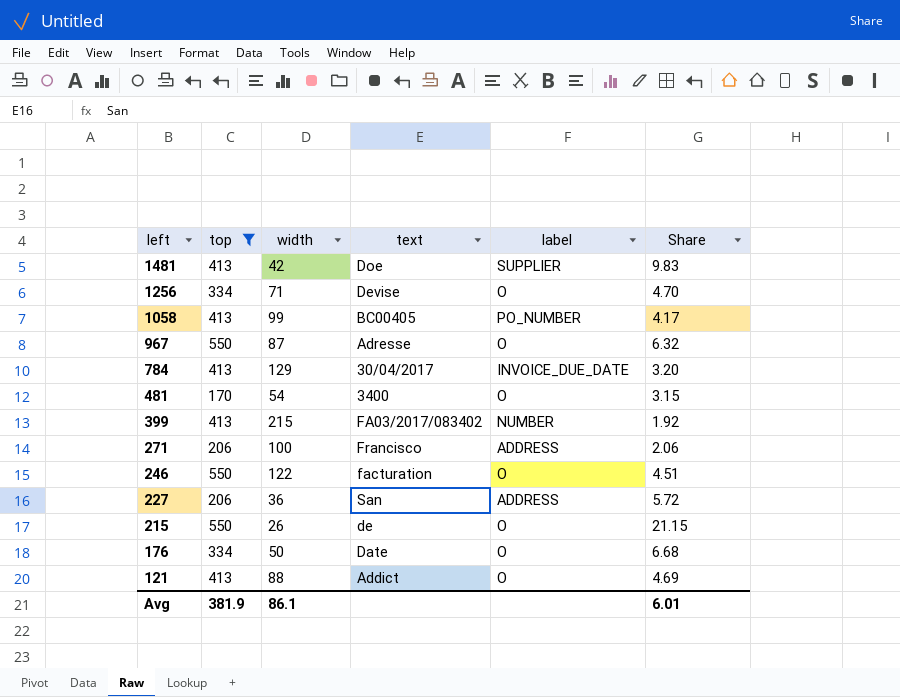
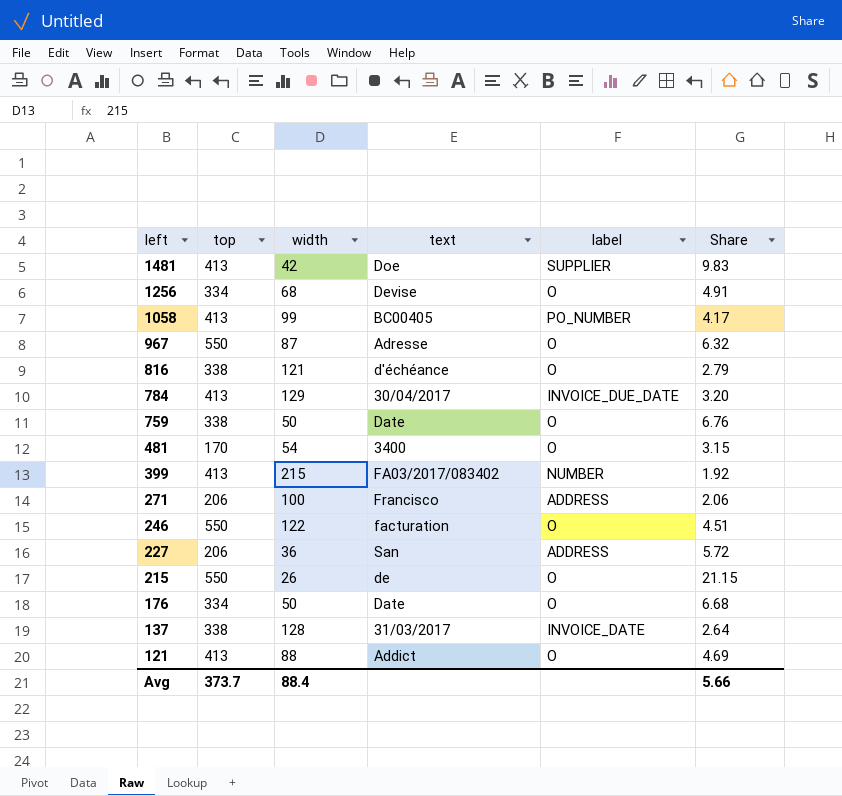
filter: top != 338 -> none
1256 | width: 71 -> 68
1256 | Share: 4.70 -> 4.91
Avg | top: 381.9 -> 373.7
Avg | width: 86.1 -> 88.4
Avg | Share: 6.01 -> 5.66

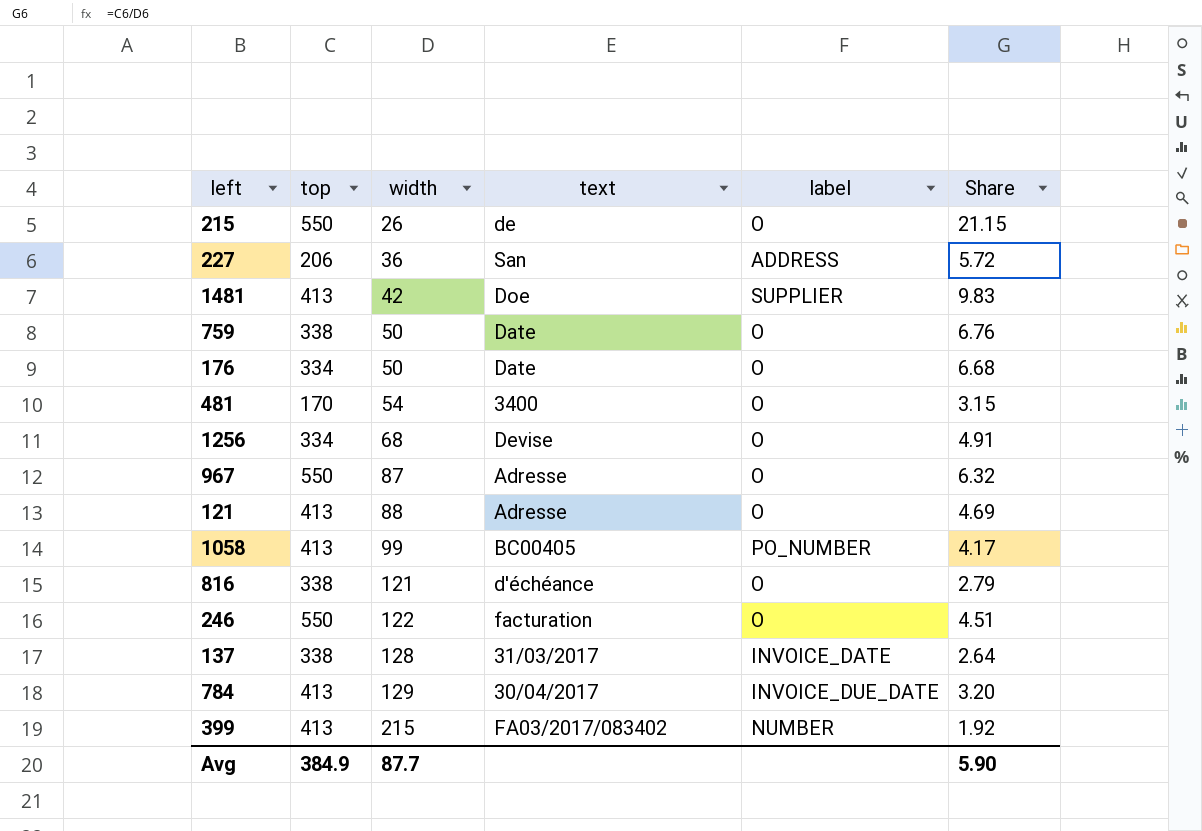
row order: left descending -> width ascending
row 271: 206 | 100 | Francisco | ADDRESS | 2.06 -> none
121 | text: Addict -> Adresse
Avg | top: 373.7 -> 384.9
Avg | width: 88.4 -> 87.7
Avg | Share: 5.66 -> 5.90

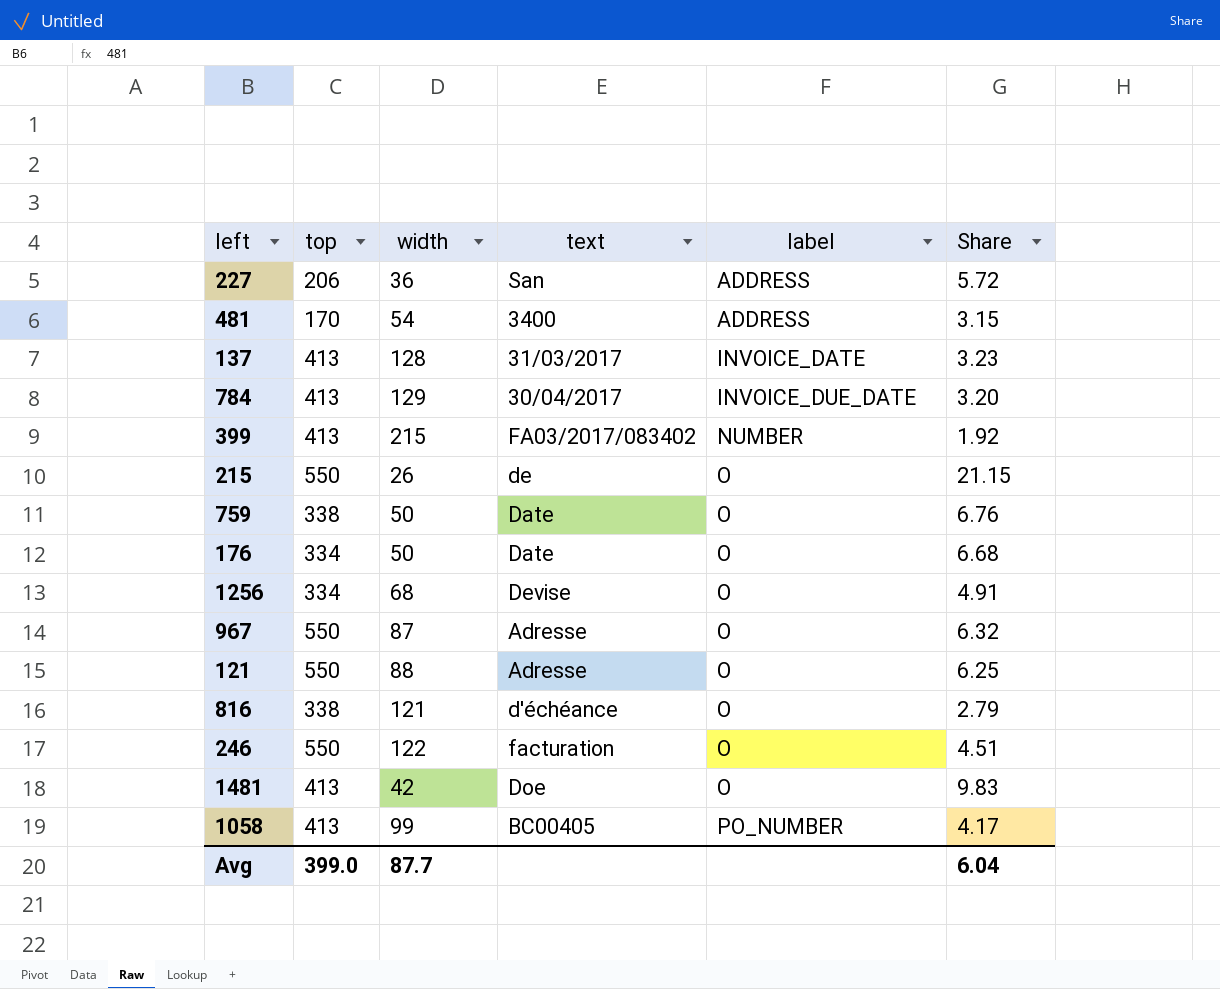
row order: width ascending -> label ascending
481 | label: O -> ADDRESS
137 | top: 338 -> 413
137 | Share: 2.64 -> 3.23
121 | top: 413 -> 550
121 | Share: 4.69 -> 6.25
1481 | label: SUPPLIER -> O
Avg | top: 384.9 -> 399.0
Avg | Share: 5.90 -> 6.04

